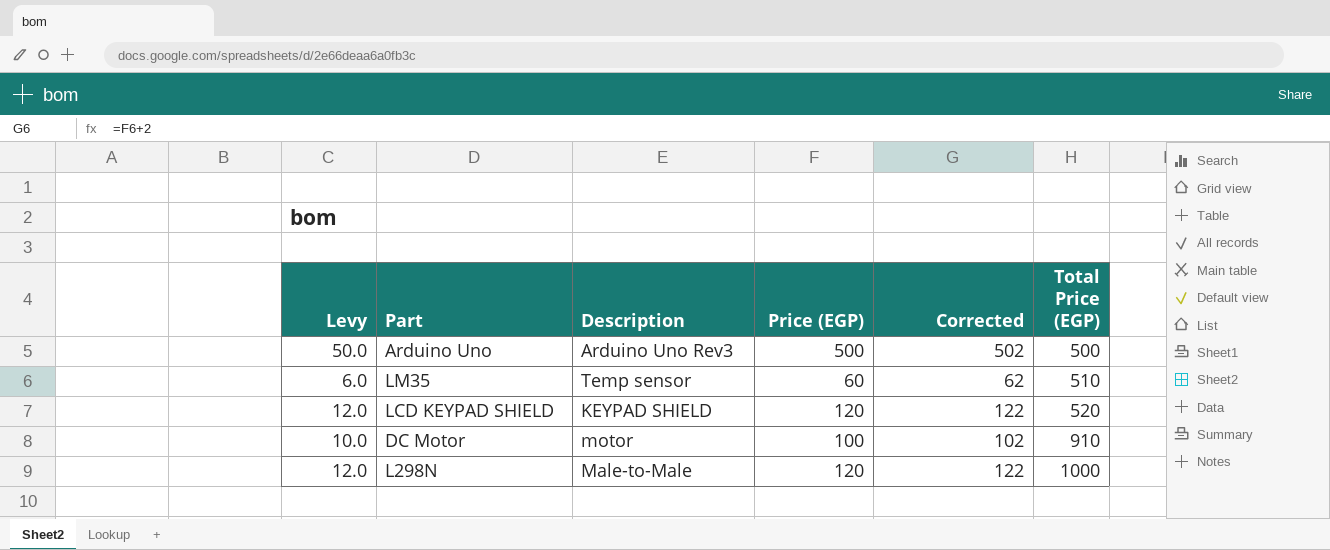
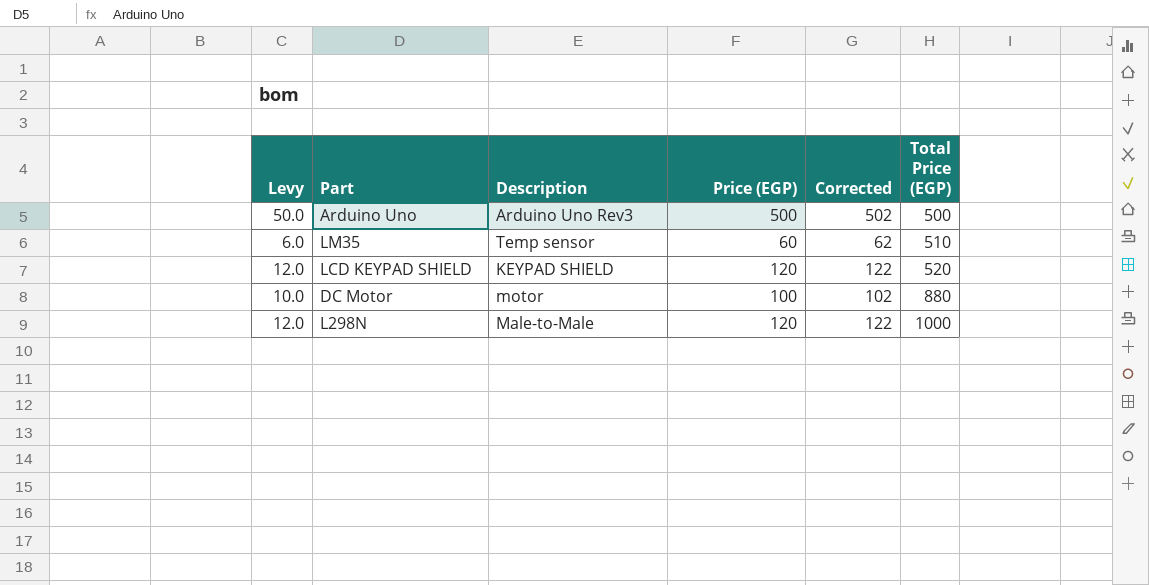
DC Motor | Total Price (EGP): 910 -> 880

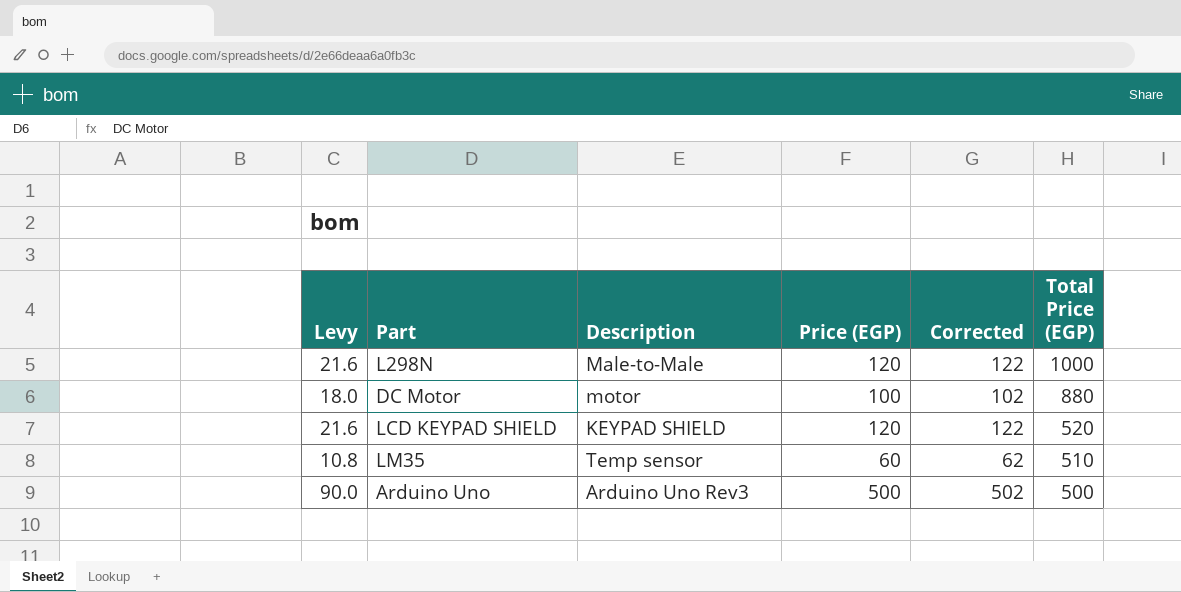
row order: Total Price (EGP) ascending -> Total Price (EGP) descending
column Levy | formula: [Price (EGP)] * 0.1 -> [Price (EGP)] * 0.18

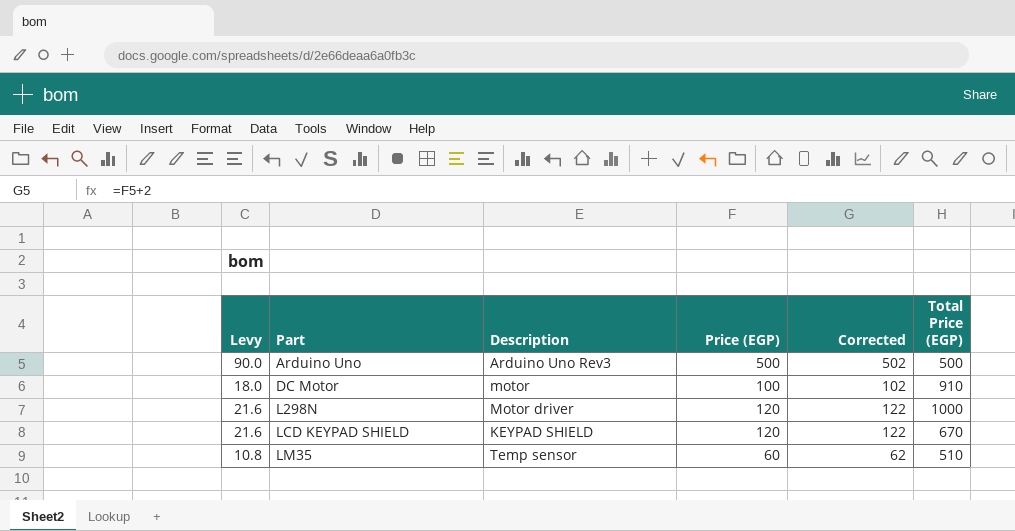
row order: Total Price (EGP) descending -> Part ascending
DC Motor | Total Price (EGP): 880 -> 910
L298N | Description: Male-to-Male -> Motor driver
LCD KEYPAD SHIELD | Total Price (EGP): 520 -> 670

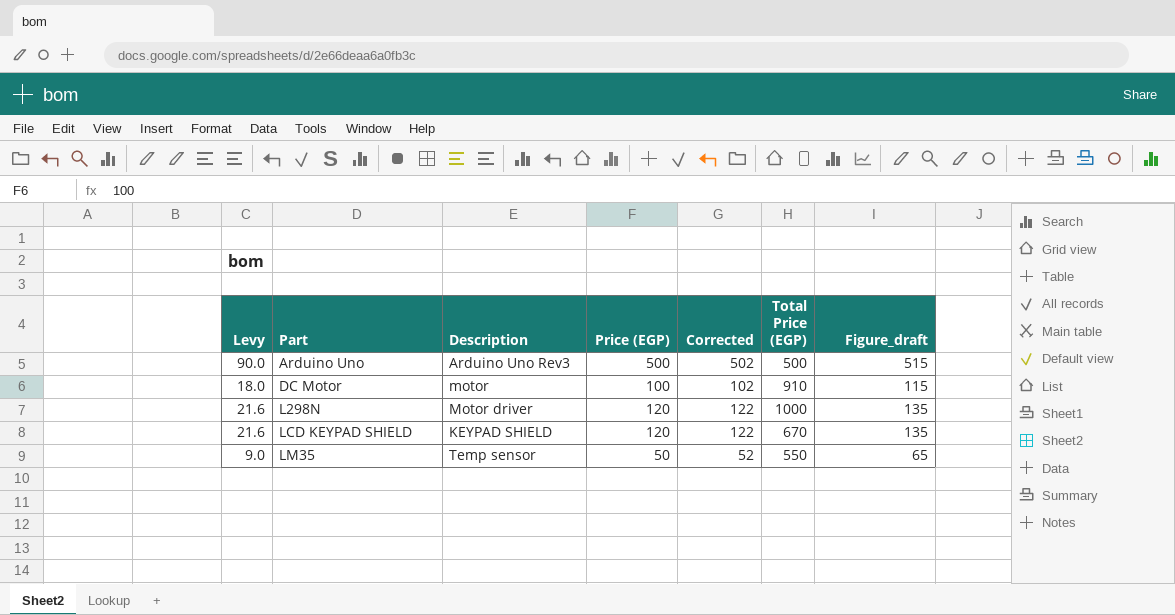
column Figure_draft | formula: none -> [Price (EGP)] + 15
LM35 | Levy: 10.8 -> 9.0
LM35 | Price (EGP): 60 -> 50
LM35 | Corrected: 62 -> 52
LM35 | Total Price (EGP): 510 -> 550

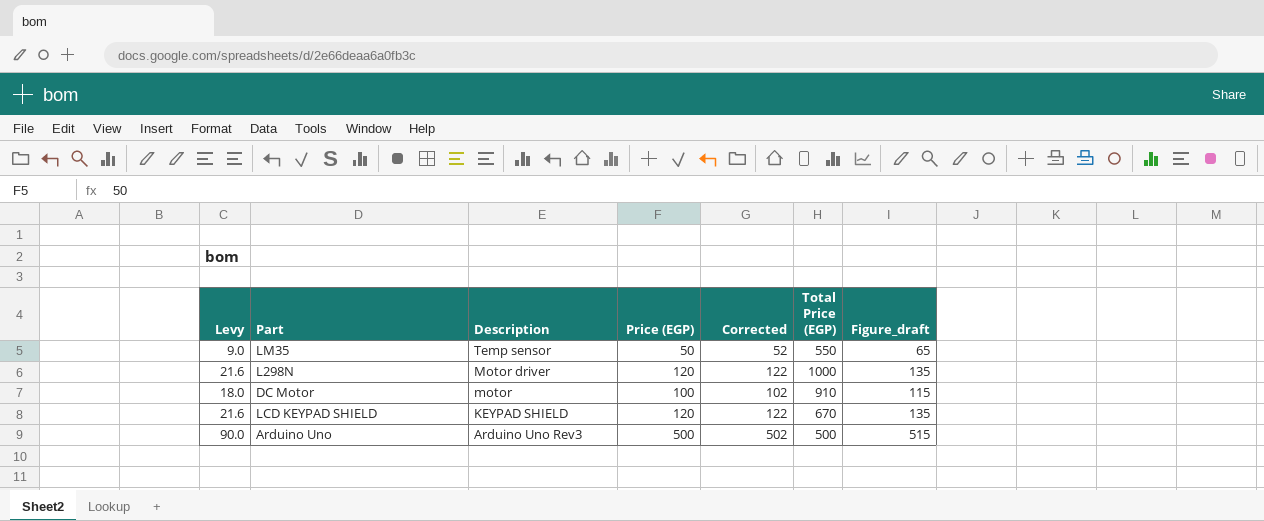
row order: Part ascending -> Description descending

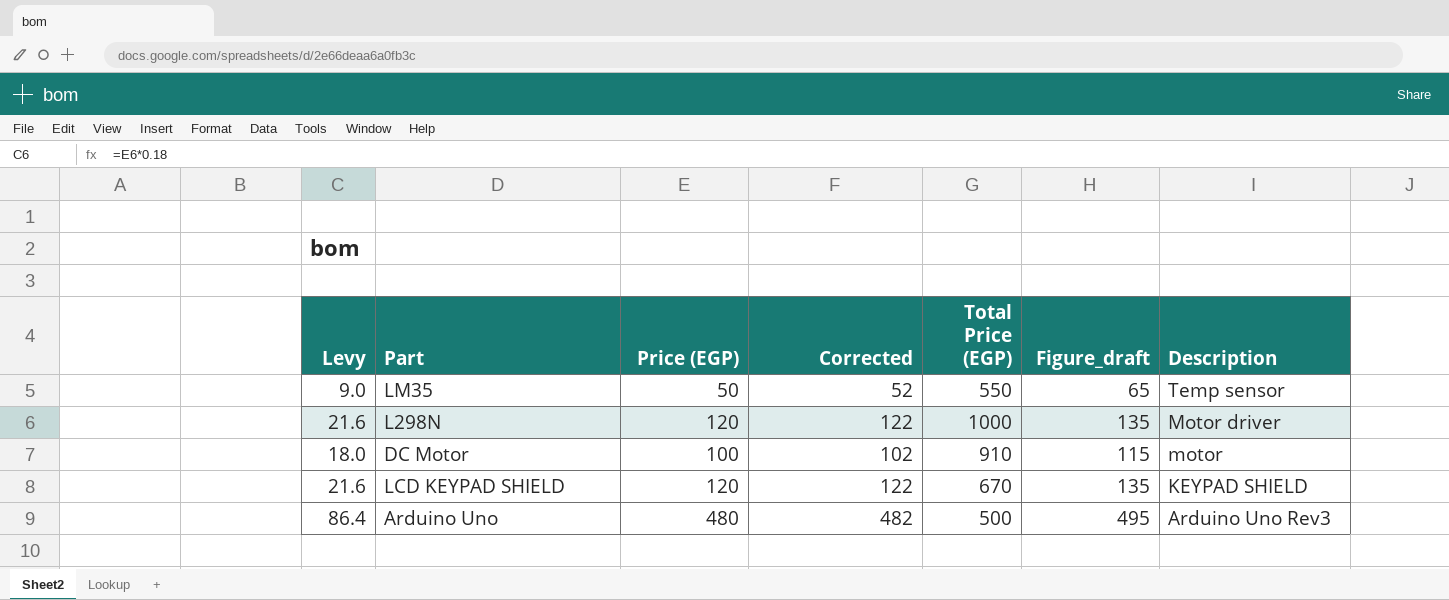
column Description | position: 3 -> 7
Arduino Uno | Levy: 90.0 -> 86.4
Arduino Uno | Price (EGP): 500 -> 480
Arduino Uno | Corrected: 502 -> 482
Arduino Uno | Figure_draft: 515 -> 495

